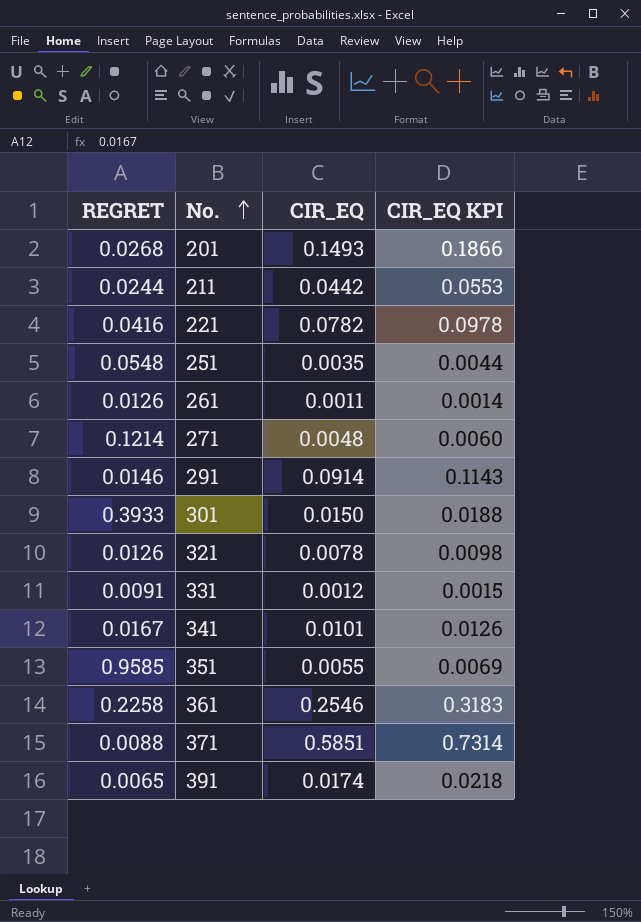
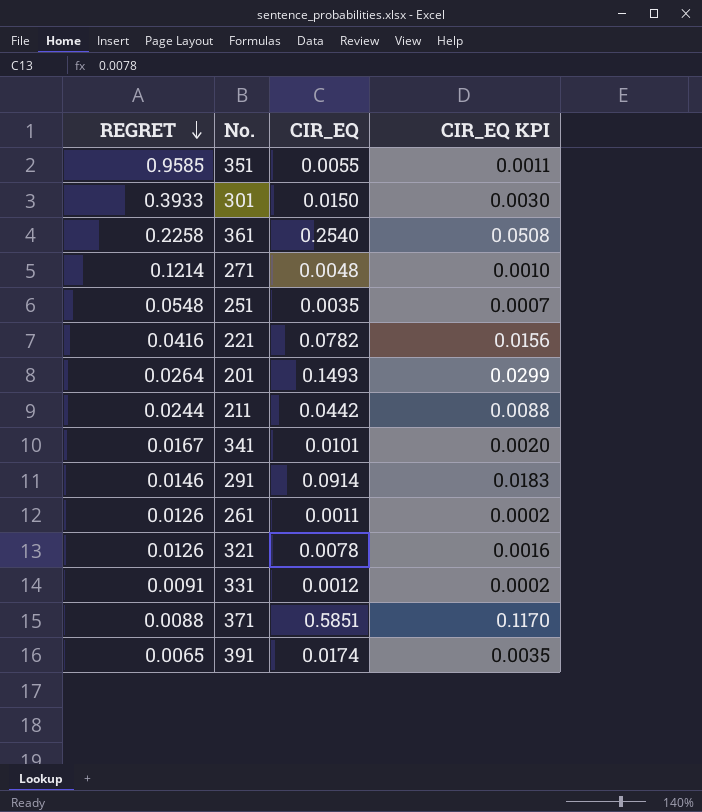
row order: No. ascending -> REGRET descending
column CIR_EQ KPI | formula: [CIR_EQ] * 1.25 -> [CIR_EQ] * 0.2
361 | CIR_EQ: 0.2546 -> 0.2540
201 | REGRET: 0.0268 -> 0.0264

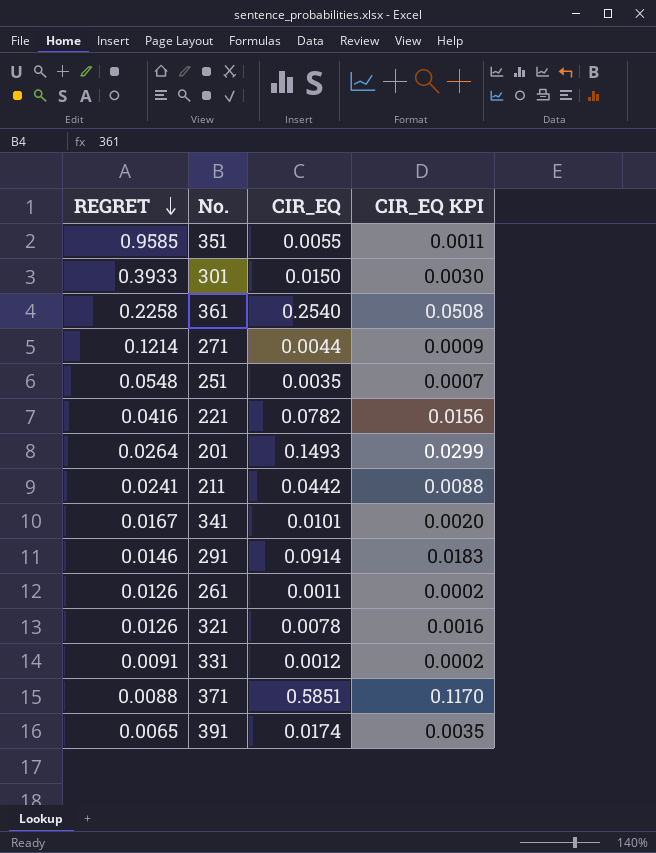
271 | CIR_EQ: 0.0048 -> 0.0044
271 | CIR_EQ KPI: 0.0010 -> 0.0009
211 | REGRET: 0.0244 -> 0.0241

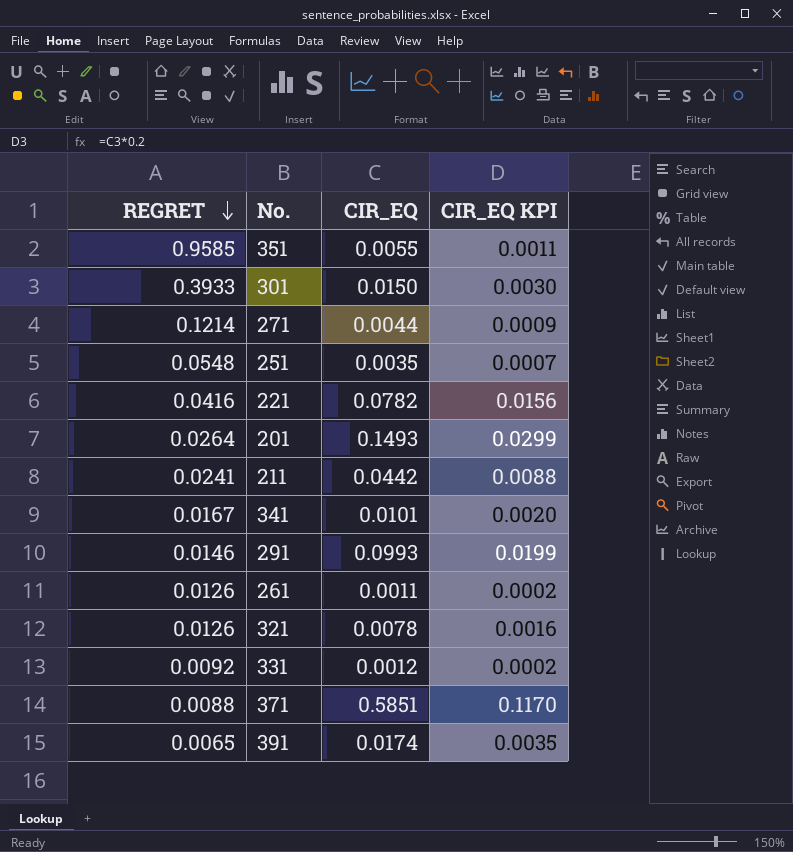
row 361: 0.2258 | 0.2540 | 0.0508 -> none
291 | CIR_EQ: 0.0914 -> 0.0993
291 | CIR_EQ KPI: 0.0183 -> 0.0199
331 | REGRET: 0.0091 -> 0.0092

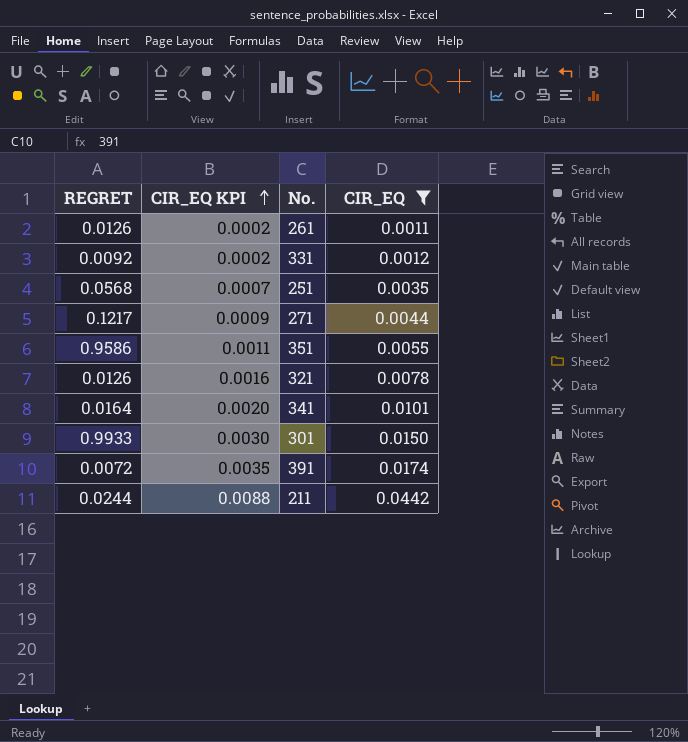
filter: none -> CIR_EQ <= 0.0442
row order: REGRET descending -> CIR_EQ KPI ascending
column CIR_EQ KPI | position: 4 -> 2
251 | REGRET: 0.0548 -> 0.0568
271 | REGRET: 0.1214 -> 0.1217
351 | REGRET: 0.9585 -> 0.9586
341 | REGRET: 0.0167 -> 0.0164
301 | REGRET: 0.3933 -> 0.9933
391 | REGRET: 0.0065 -> 0.0072
211 | REGRET: 0.0241 -> 0.0244

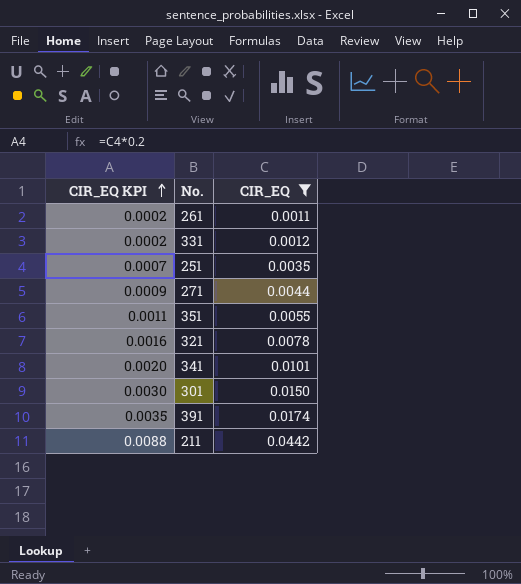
column REGRET | position: 1 -> none

